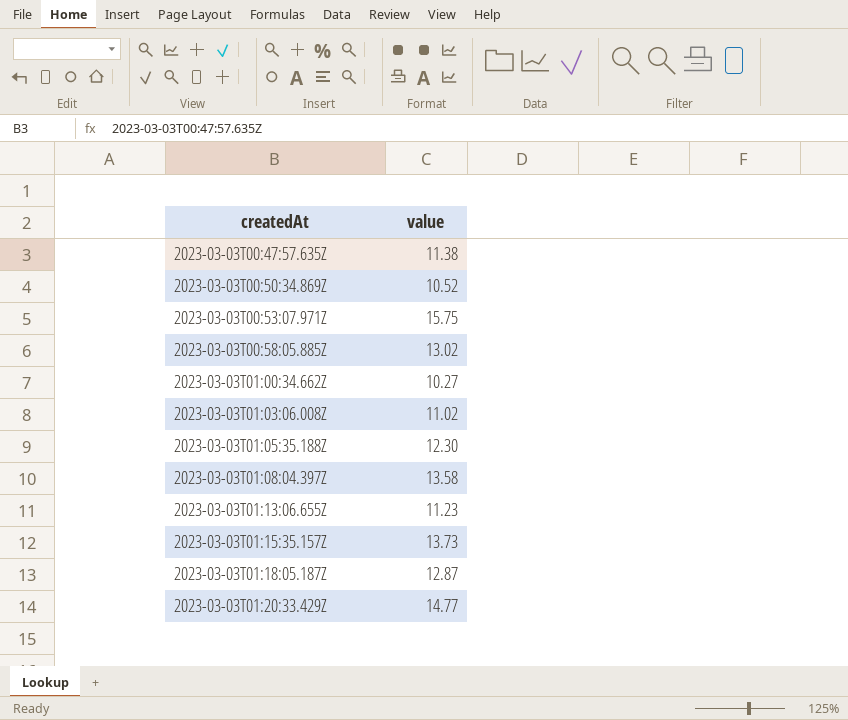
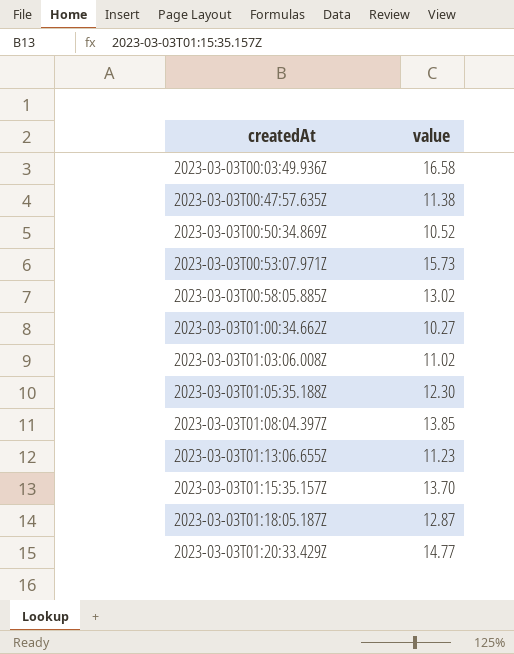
row 2023-03-03T00:03:49.936Z: none -> 16.58
2023-03-03T00:53:07.971Z | value: 15.75 -> 15.73
2023-03-03T01:08:04.397Z | value: 13.58 -> 13.85
2023-03-03T01:15:35.157Z | value: 13.73 -> 13.70

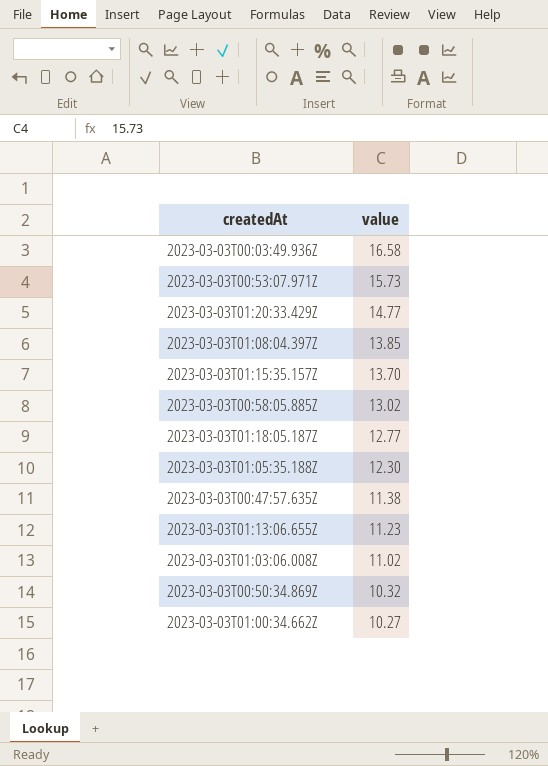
row order: createdAt ascending -> value descending
2023-03-03T01:18:05.187Z | value: 12.87 -> 12.77
2023-03-03T00:50:34.869Z | value: 10.52 -> 10.32

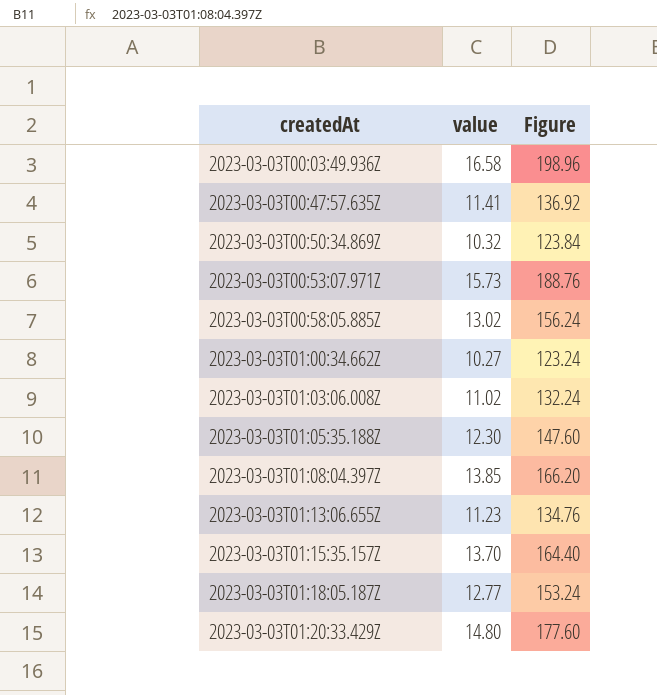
row order: value descending -> createdAt ascending
column Figure | formula: none -> [value] * 12
2023-03-03T00:47:57.635Z | value: 11.38 -> 11.41
2023-03-03T01:20:33.429Z | value: 14.77 -> 14.80

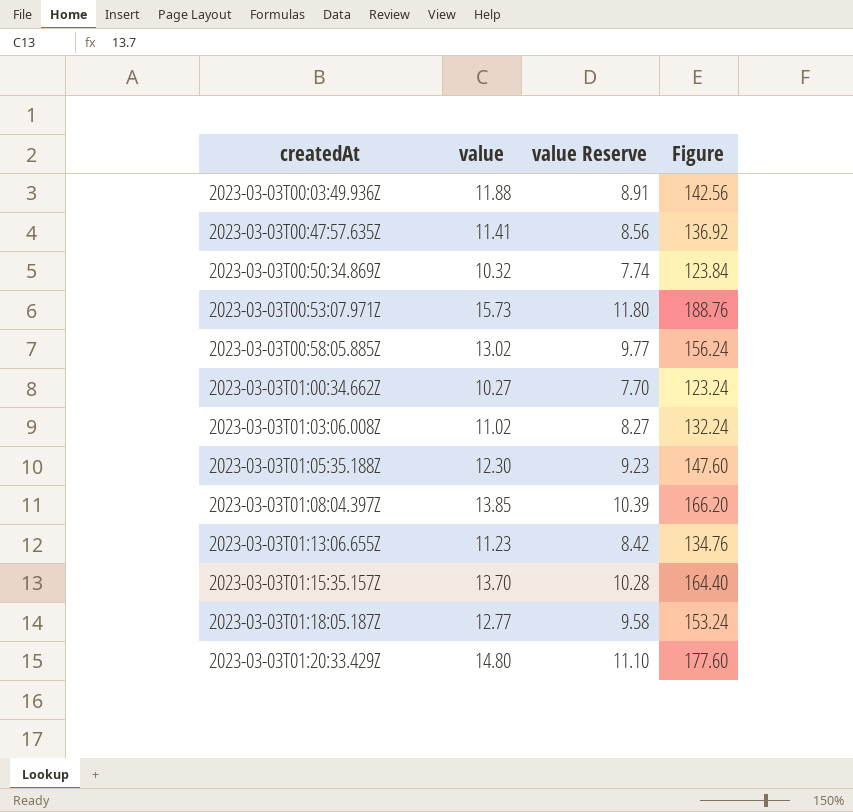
column value Reserve | formula: none -> [value] * 0.75
2023-03-03T00:03:49.936Z | value: 16.58 -> 11.88
2023-03-03T00:03:49.936Z | Figure: 198.96 -> 142.56

